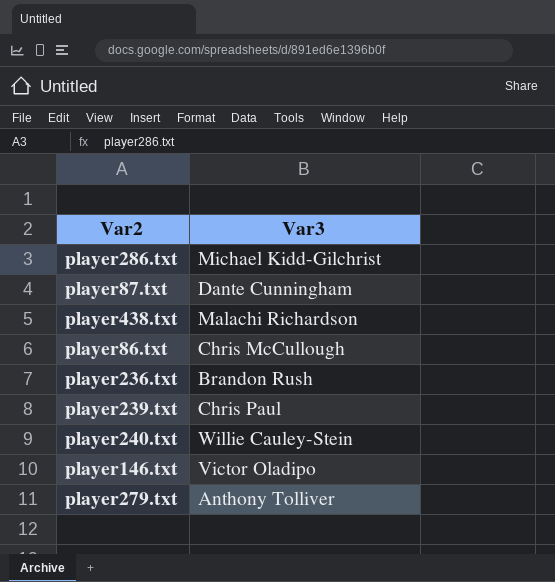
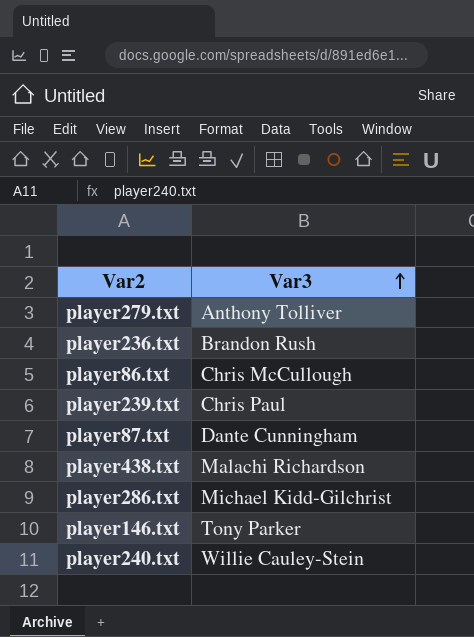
row order: none -> Var3 ascending
player146.txt | Var3: Victor Oladipo -> Tony Parker

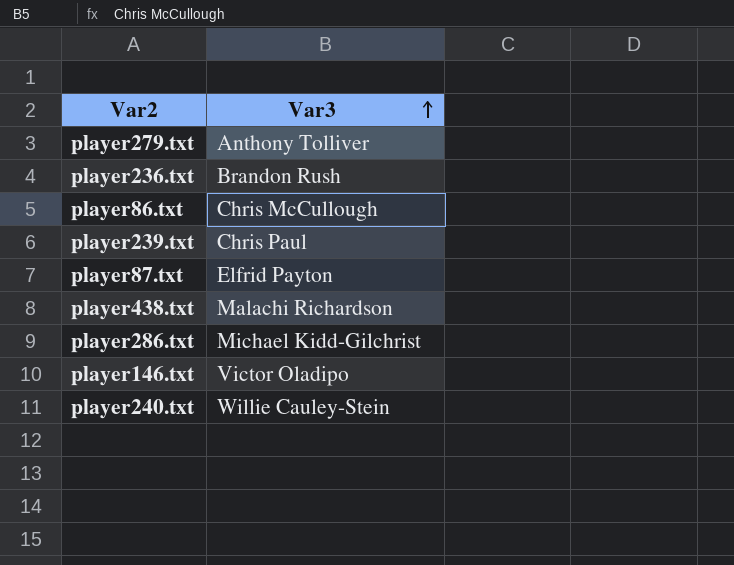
player87.txt | Var3: Dante Cunningham -> Elfrid Payton
player146.txt | Var3: Tony Parker -> Victor Oladipo

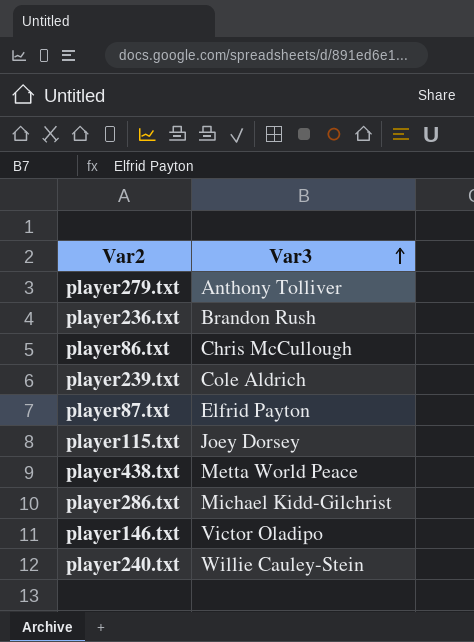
player239.txt | Var3: Chris Paul -> Cole Aldrich
row player115.txt: none -> Joey Dorsey
player438.txt | Var3: Malachi Richardson -> Metta World Peace

